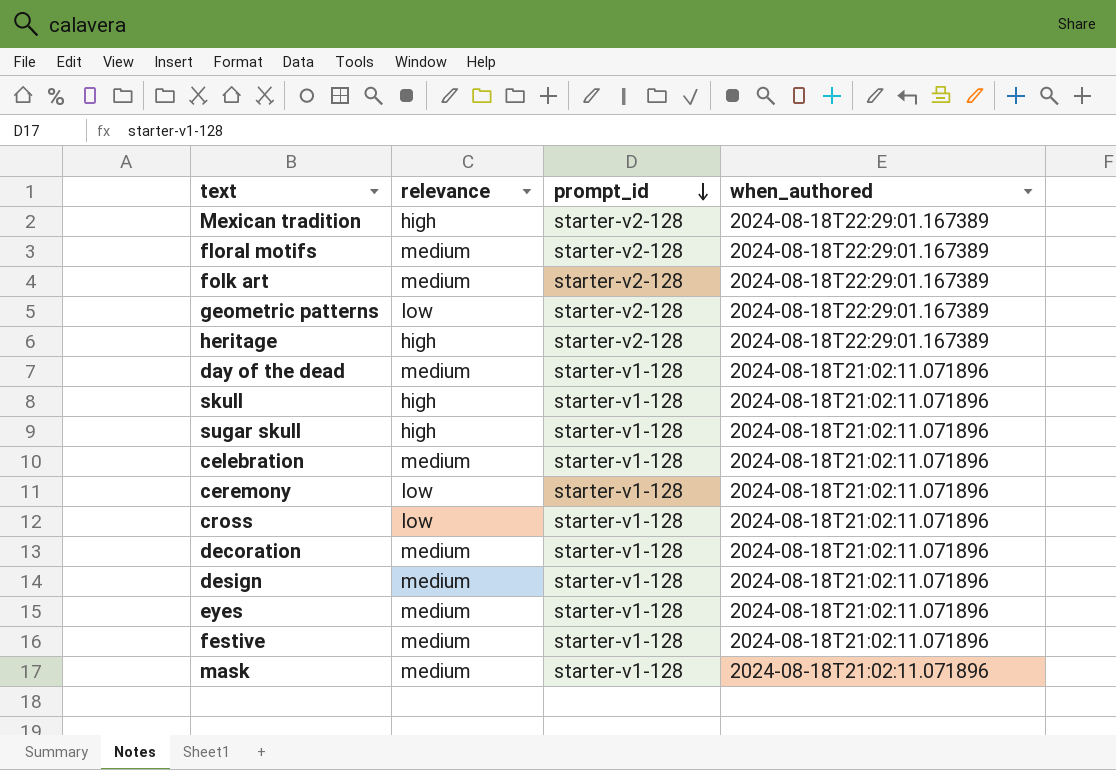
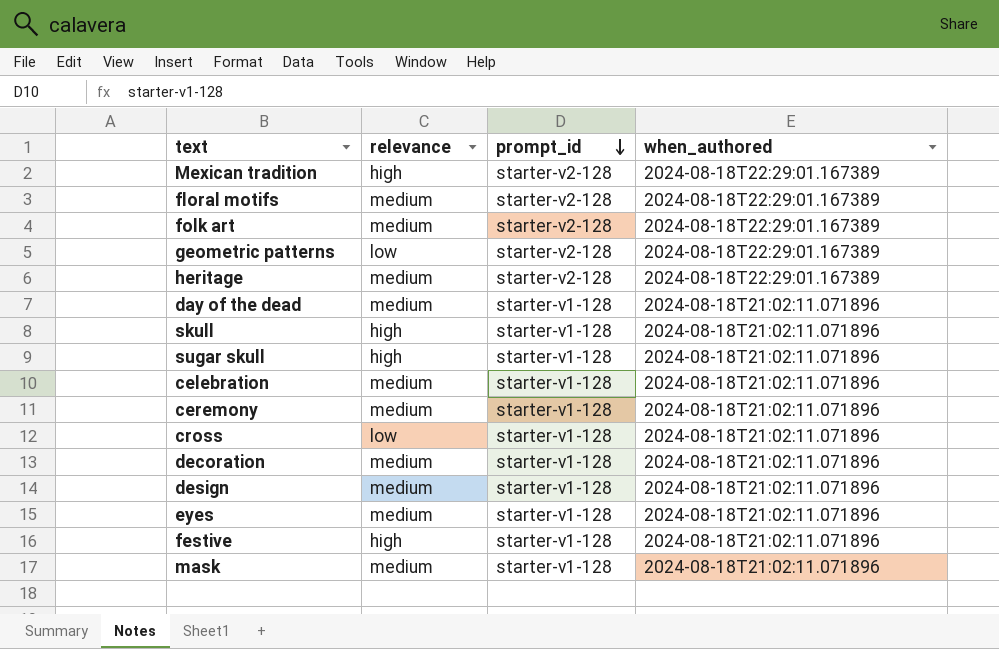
heritage | relevance: high -> medium
ceremony | relevance: low -> medium
festive | relevance: medium -> high

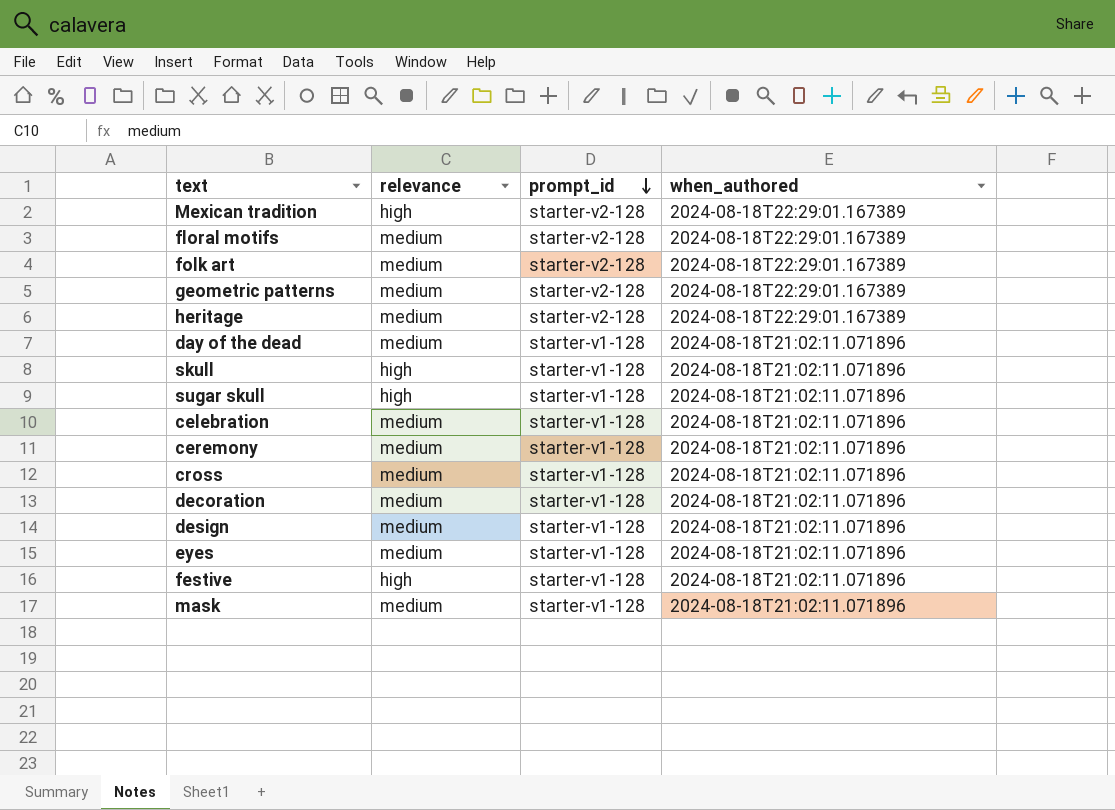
geometric patterns | relevance: low -> medium
cross | relevance: low -> medium

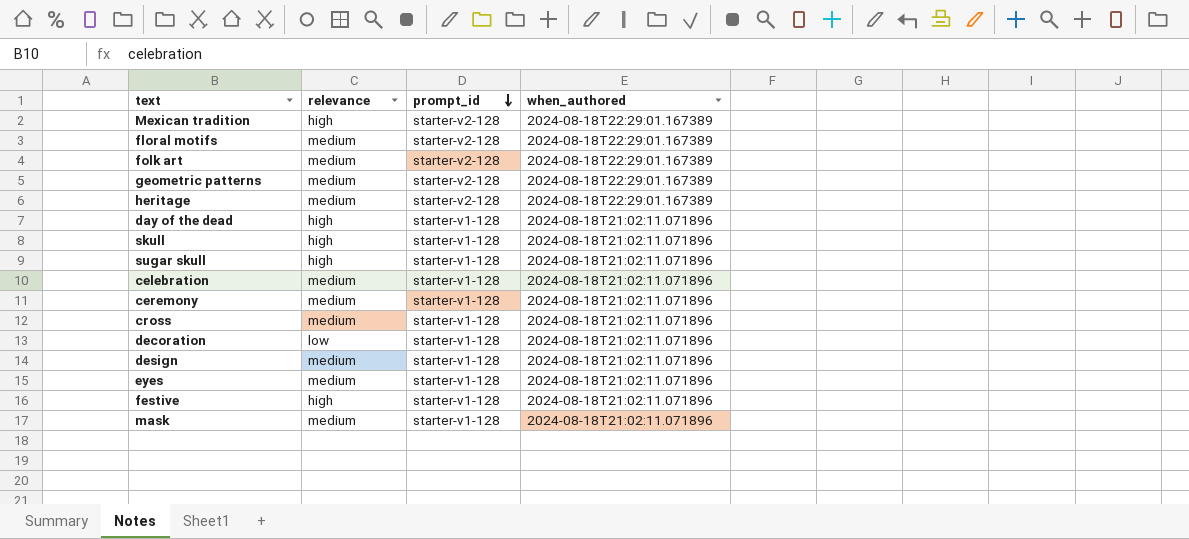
day of the dead | relevance: medium -> high
decoration | relevance: medium -> low

